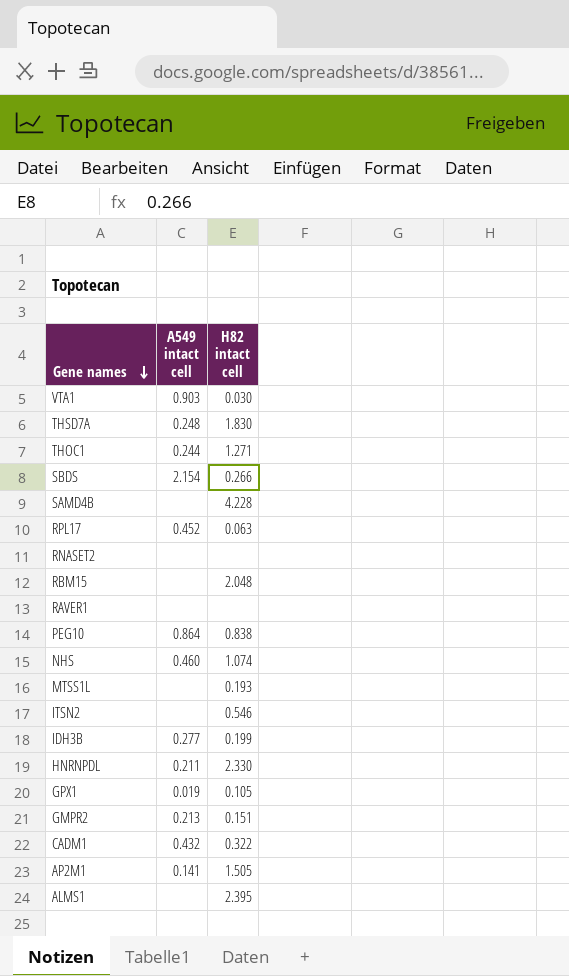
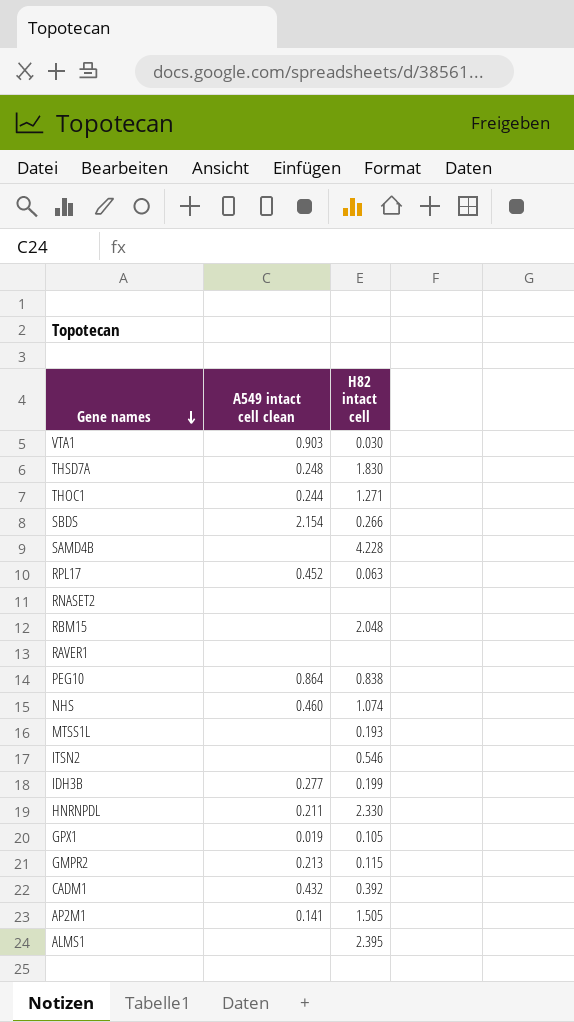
column name: A549 intact cell -> A549 intact cell clean
GMPR2 | H82 intact cell: 0.151 -> 0.115
CADM1 | H82 intact cell: 0.322 -> 0.392

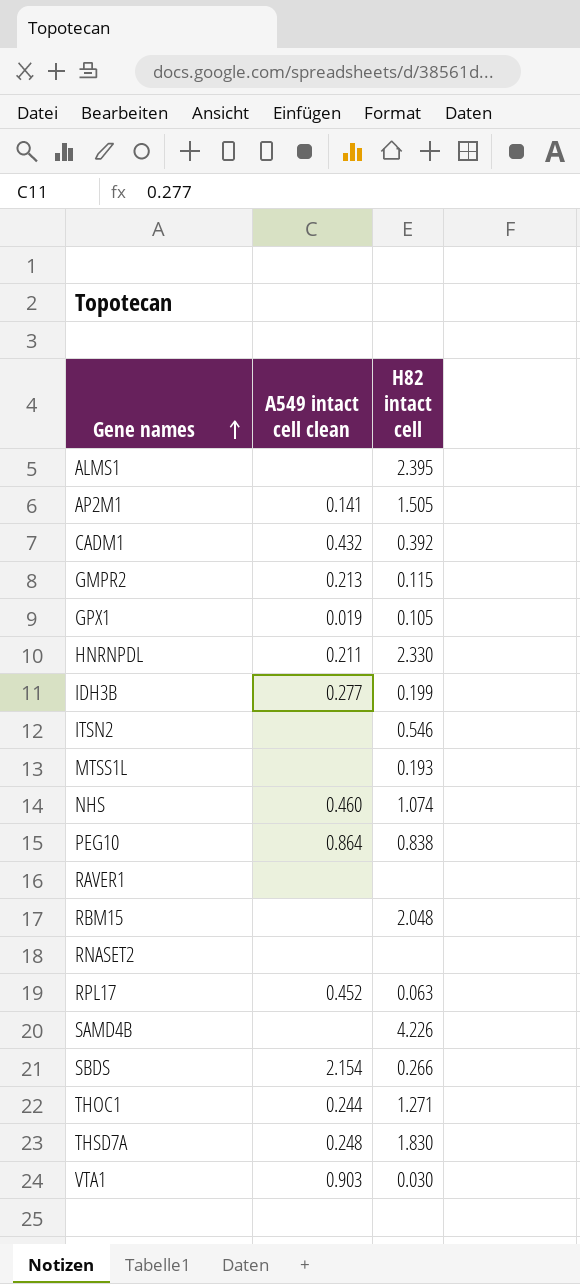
row order: Gene names descending -> Gene names ascending
SAMD4B | H82 intact cell: 4.228 -> 4.226

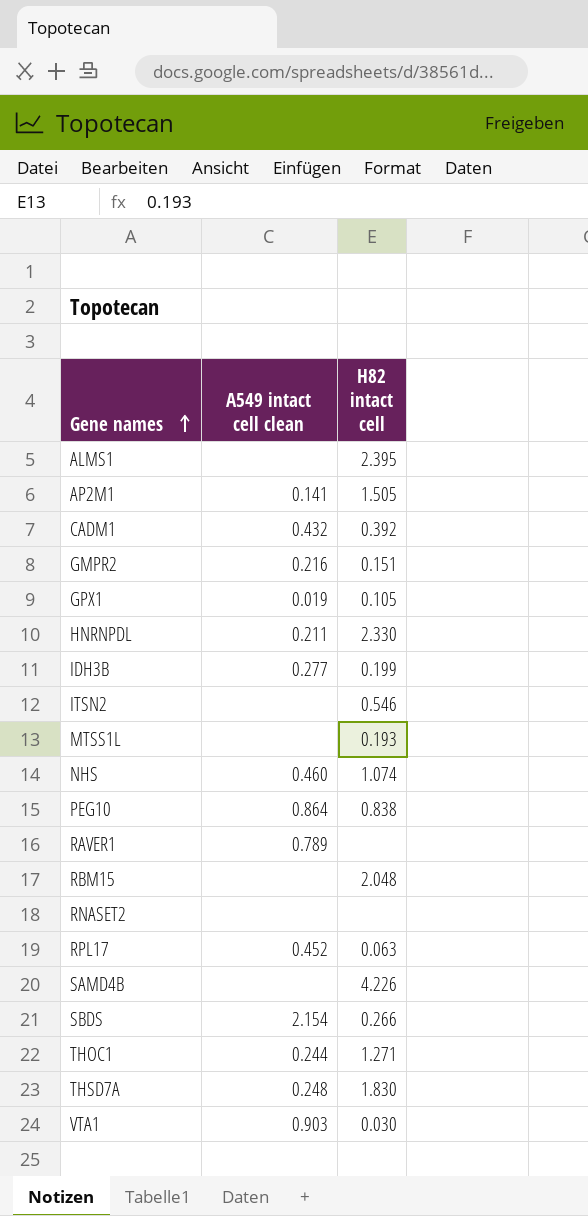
GMPR2 | A549 intact cell clean: 0.213 -> 0.216
GMPR2 | H82 intact cell: 0.115 -> 0.151
RAVER1 | A549 intact cell clean: none -> 0.789

